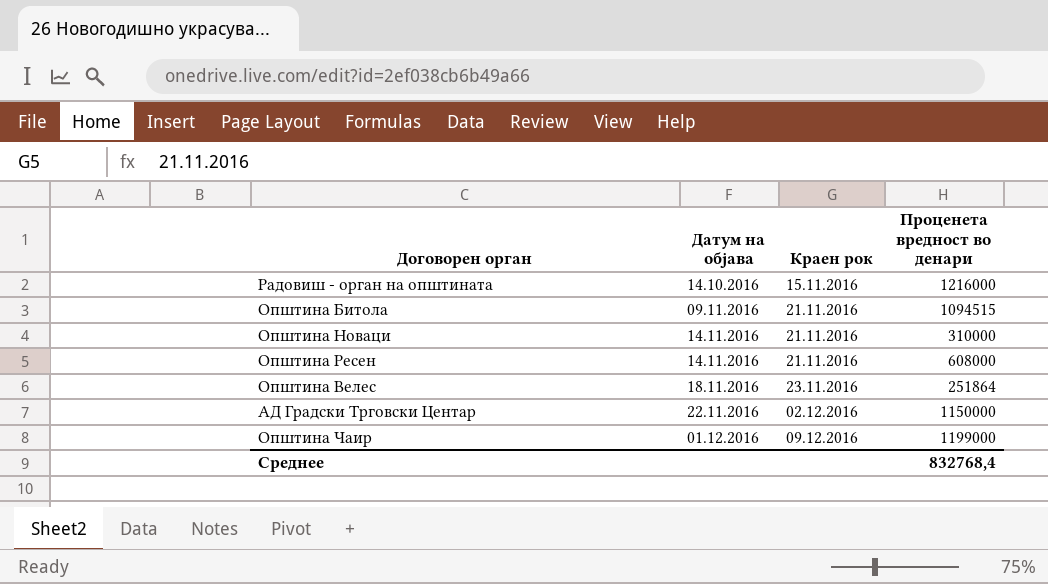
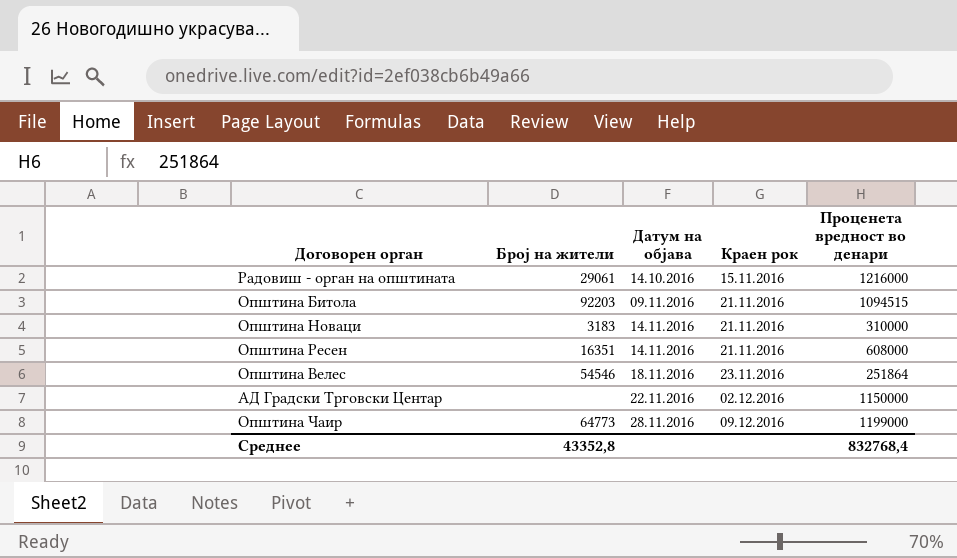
column Број на жители | position: none -> 2
Општина Чаир | Датум на објава: 01.12.2016 -> 28.11.2016

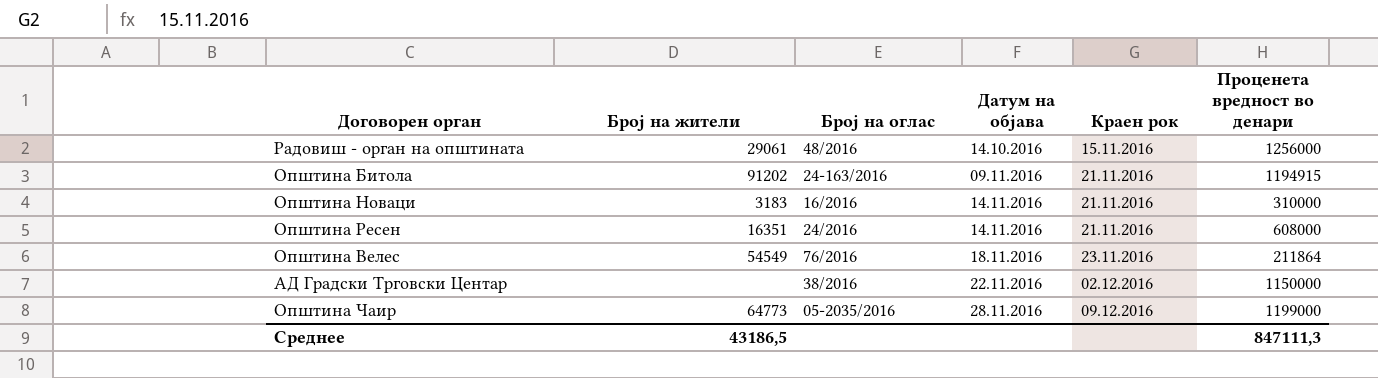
column Број на оглас | position: none -> 3
Радовиш - орган на општината | Проценета вредност во денари: 1216000 -> 1256000
Општина Битола | Број на жители: 92203 -> 91202
Општина Битола | Проценета вредност во денари: 1094515 -> 1194915
Општина Велес | Број на жители: 54546 -> 54549
Општина Велес | Проценета вредност во денари: 251864 -> 211864
Среднее | Број на жители: 43352,8 -> 43186,5
Среднее | Проценета вредност во денари: 832768,4 -> 847111,3

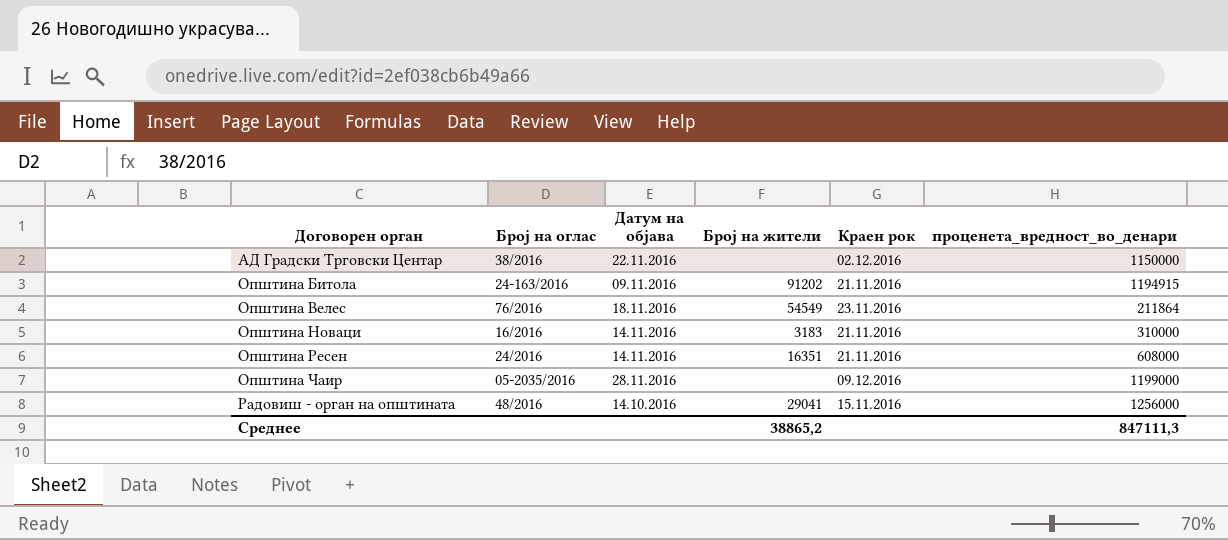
row order: Датум на објава ascending -> Договорен орган ascending
column Број на жители | position: 2 -> 4
column name: Проценета вредност во денари -> проценета_вредност_во_денари
Општина Чаир | Број на жители: 64773 -> none
Радовиш - орган на општината | Број на жители: 29061 -> 29041
Среднее | Број на жители: 43186,5 -> 38865,2

